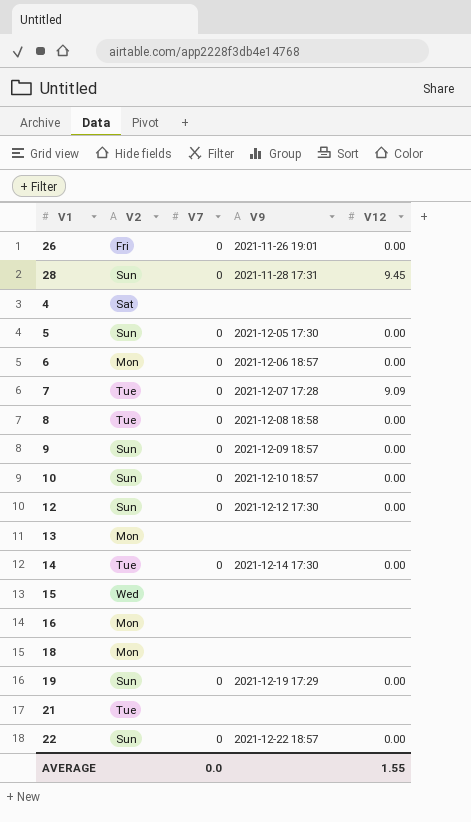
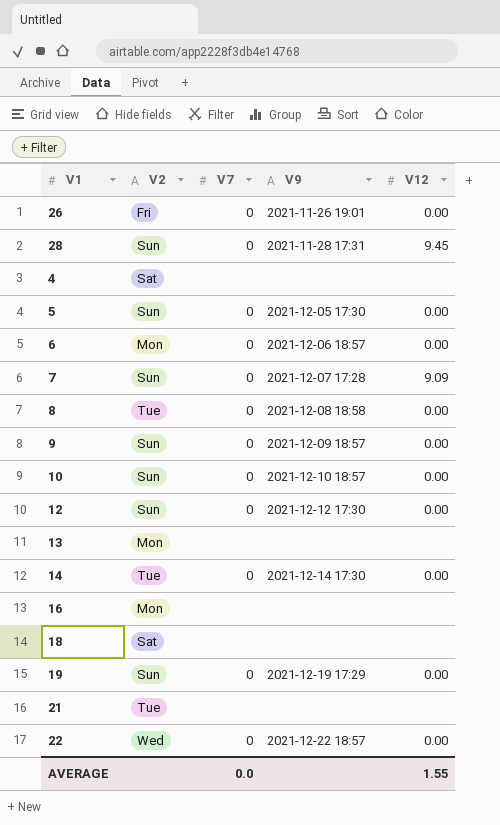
row 15: Wed | none | none | none -> none
7 | V2: Tue -> Sun
18 | V2: Mon -> Sat
22 | V2: Sun -> Wed

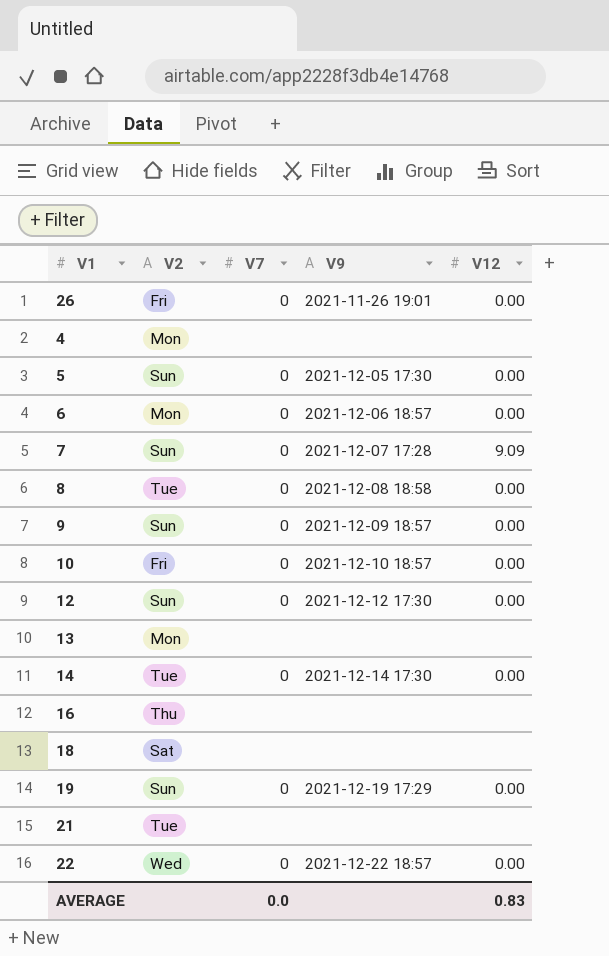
row 28: Sun | 0 | 2021-11-28 17:31 | 9.45 -> none
4 | V2: Sat -> Mon
10 | V2: Sun -> Fri
16 | V2: Mon -> Thu
AVERAGE | V12: 1.55 -> 0.83

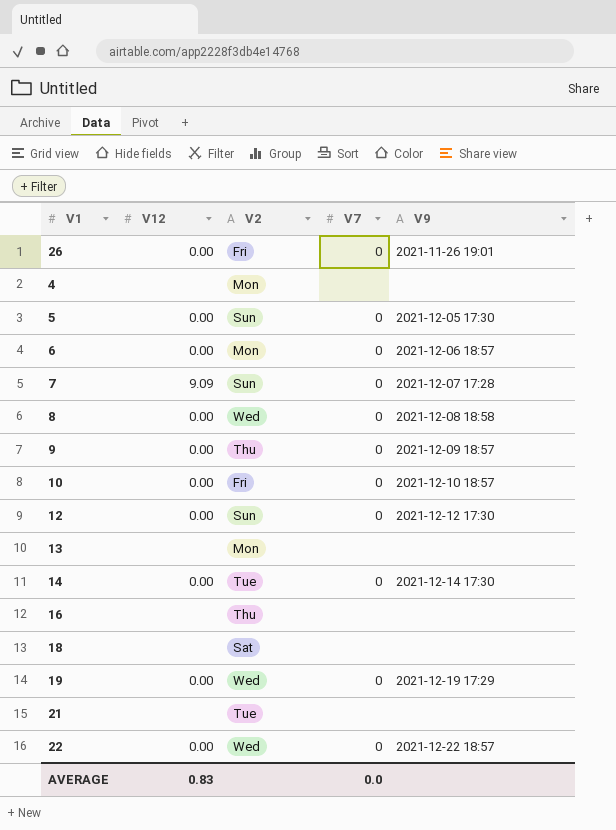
column V12 | position: 5 -> 2
8 | V2: Tue -> Wed
9 | V2: Sun -> Thu
19 | V2: Sun -> Wed

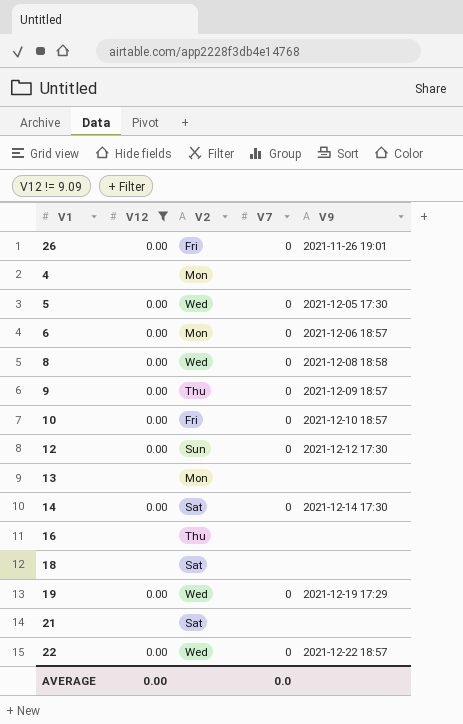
filter: none -> V12 != 9.09
5 | V2: Sun -> Wed
14 | V2: Tue -> Sat
21 | V2: Tue -> Sat
AVERAGE | V12: 0.83 -> 0.00

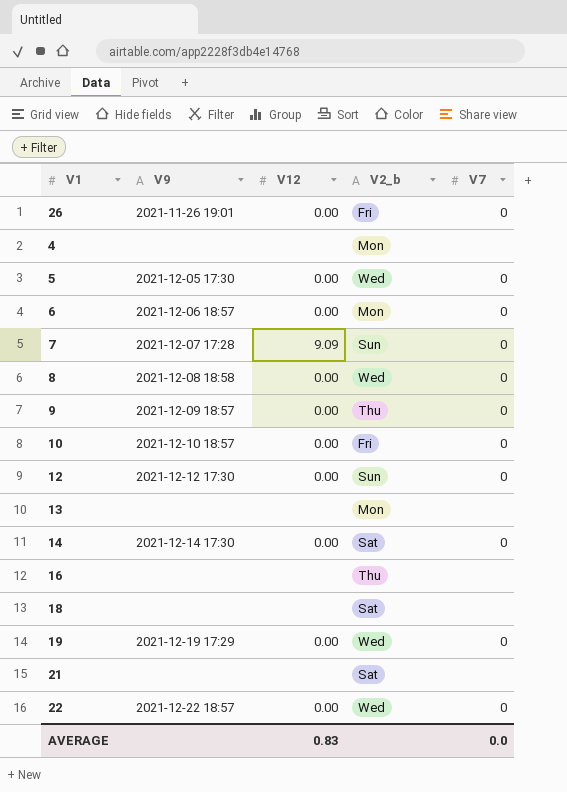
filter: V12 != 9.09 -> none
column V9 | position: 5 -> 2
column name: V2 -> V2_b
AVERAGE | V12: 0.00 -> 0.83

